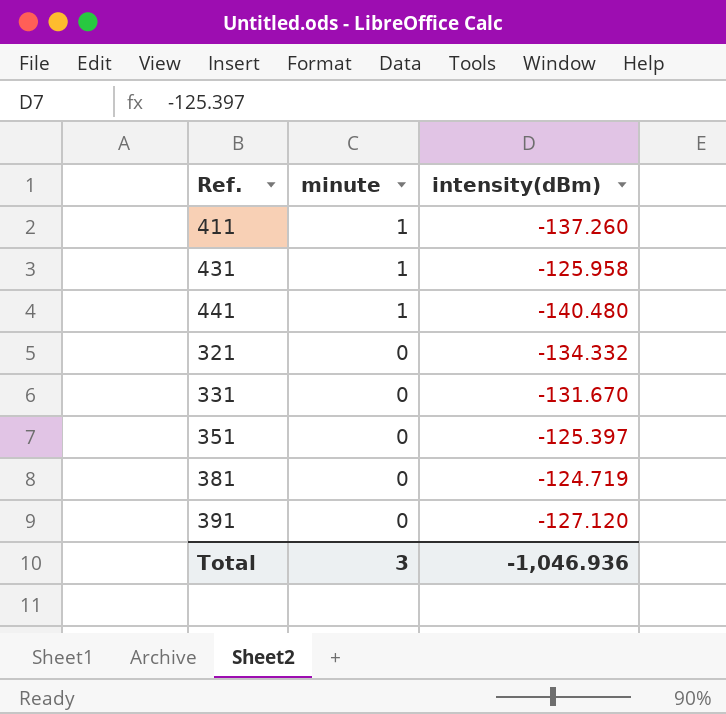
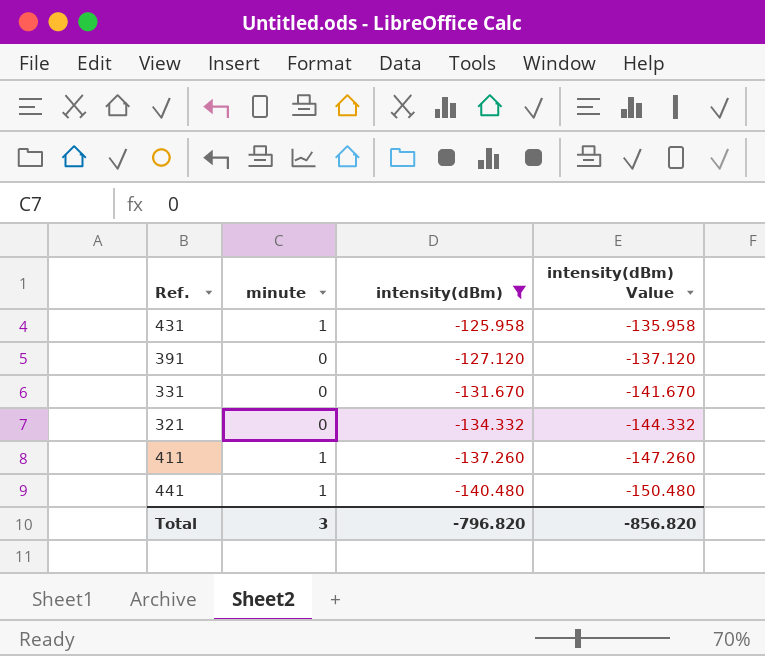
filter: none -> intensity(dBm) <= -125.958
row order: minute descending -> intensity(dBm) descending
column intensity(dBm) Value | formula: none -> [intensity(dBm)] - 10
Total | intensity(dBm): -1,046.936 -> -796.820

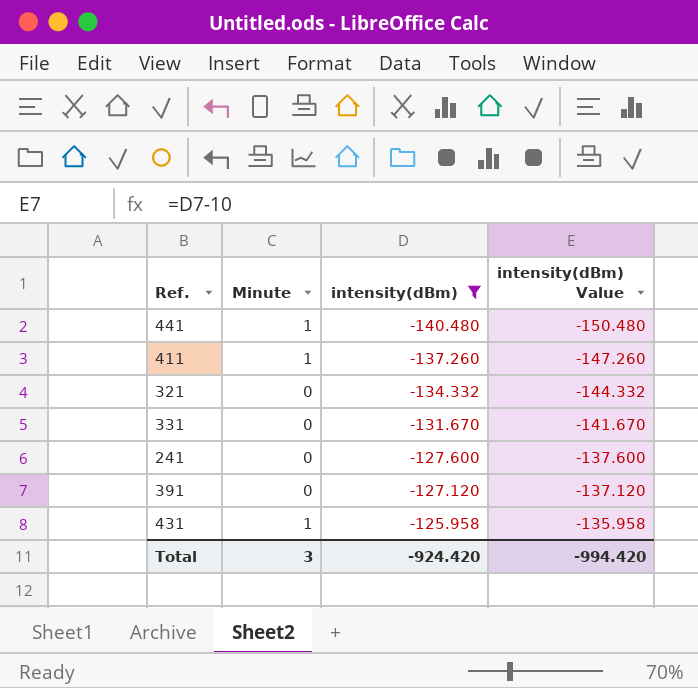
row order: intensity(dBm) descending -> intensity(dBm) ascending
column name: minute -> Minute
row 241: none -> 0 | -127.600 | -137.600
Total | intensity(dBm): -796.820 -> -924.420
Total | intensity(dBm) Value: -856.820 -> -994.420

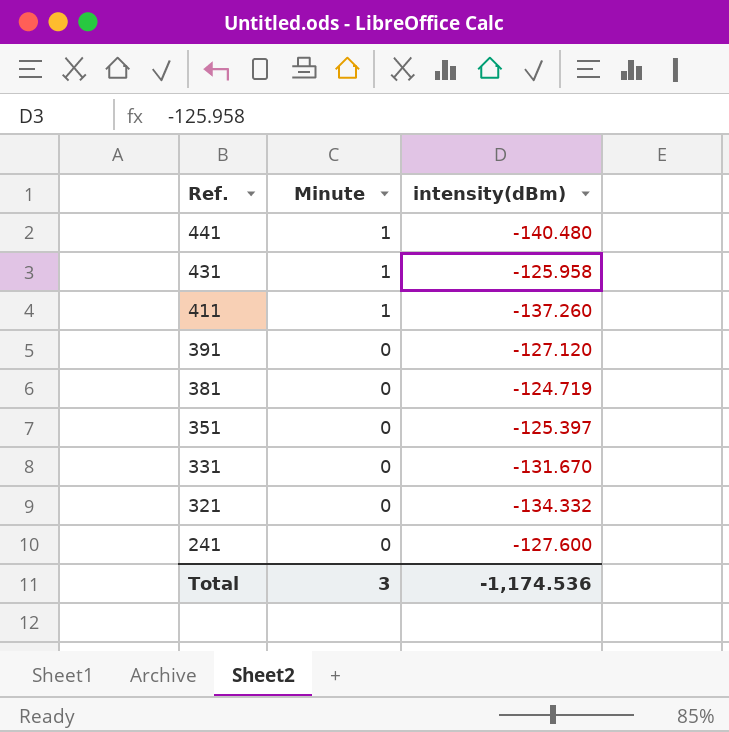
filter: intensity(dBm) <= -125.958 -> none
row order: intensity(dBm) ascending -> Ref. descending
column intensity(dBm) Value | formula: [intensity(dBm)] - 10 -> none
Total | intensity(dBm): -924.420 -> -1,174.536

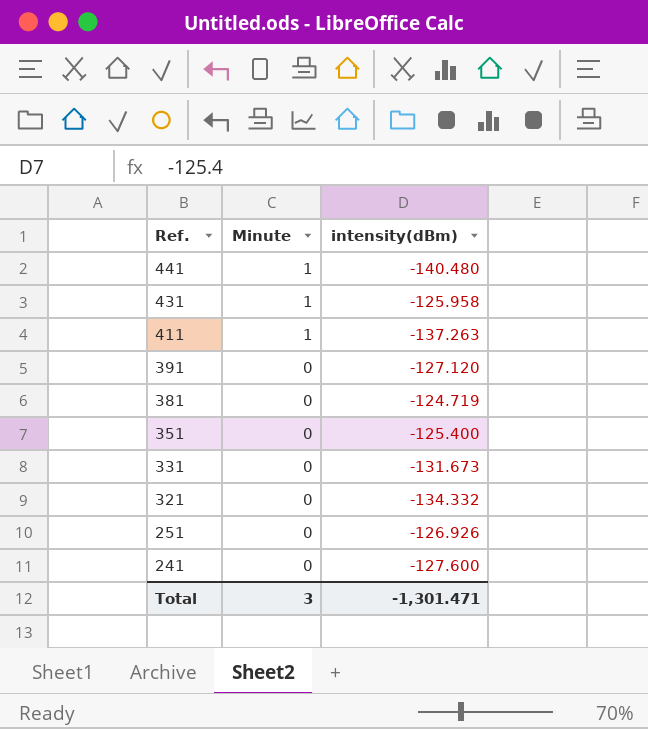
411 | intensity(dBm): -137.260 -> -137.263
351 | intensity(dBm): -125.397 -> -125.400
331 | intensity(dBm): -131.670 -> -131.673
row 251: none -> 0 | -126.926
Total | intensity(dBm): -1,174.536 -> -1,301.471

